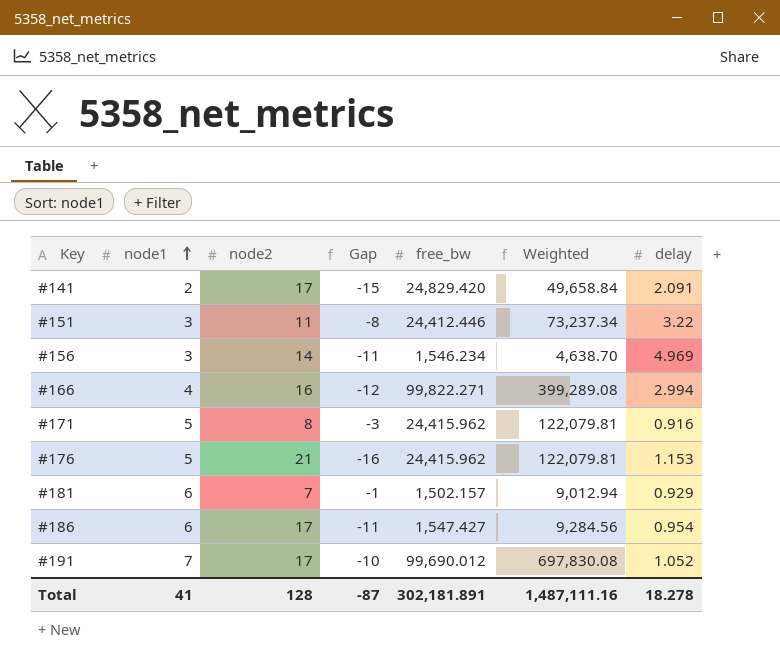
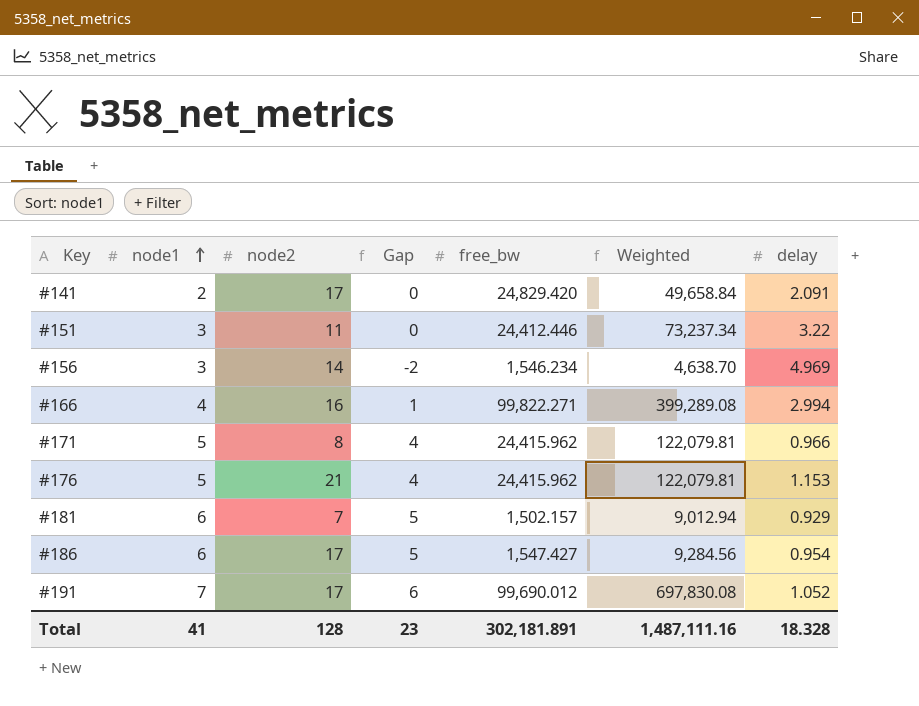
column Gap | formula: [node1] - [node2] -> [node1] - [delay]
#171 | delay: 0.916 -> 0.966
Total | Gap: -87 -> 23
Total | delay: 18.278 -> 18.328

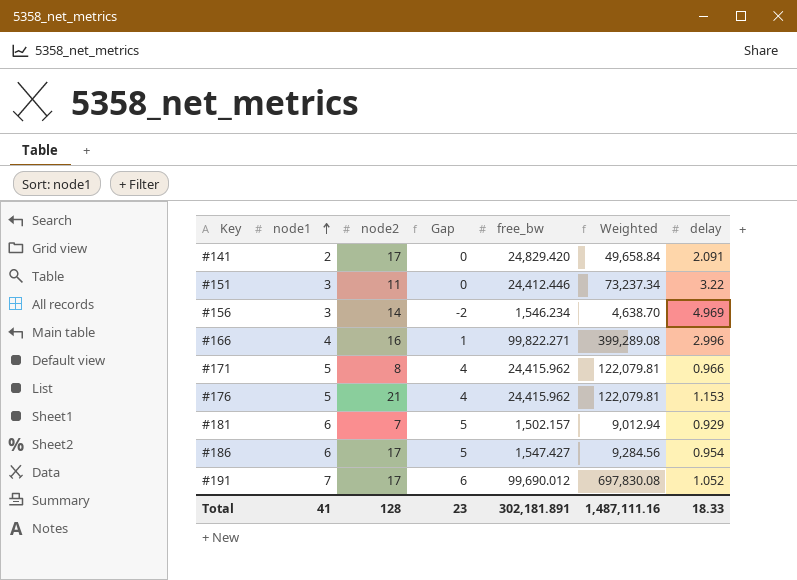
#166 | delay: 2.994 -> 2.996
Total | delay: 18.328 -> 18.33

